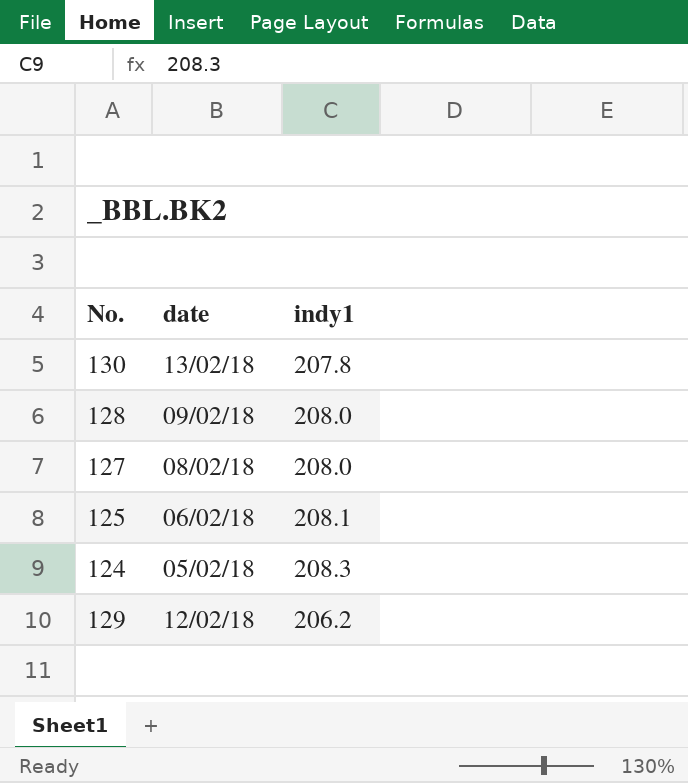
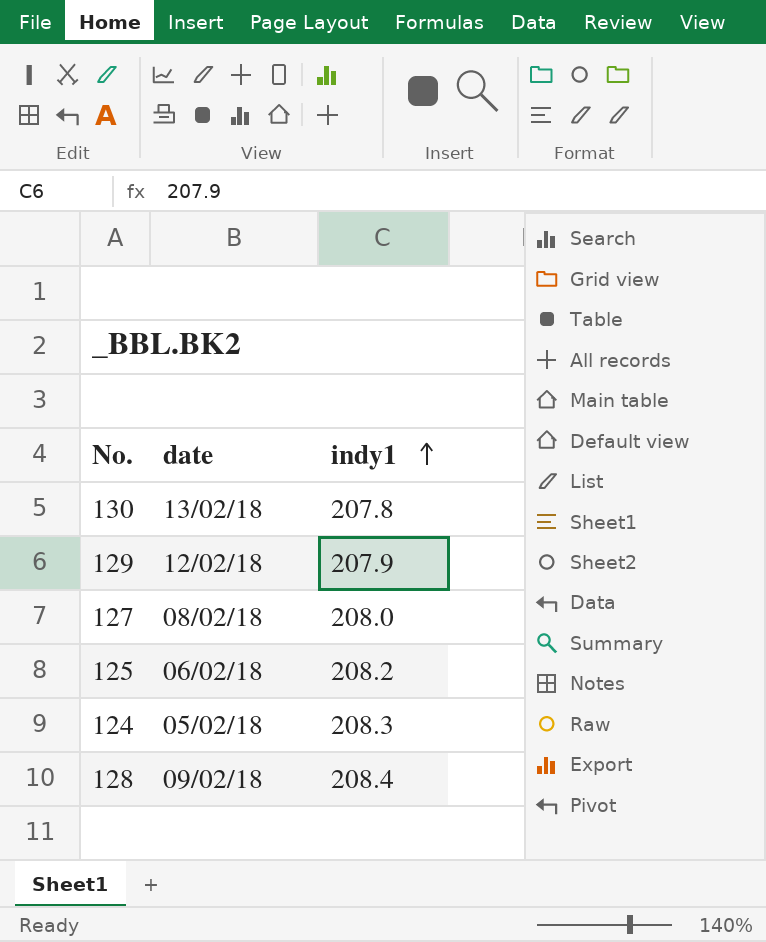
row order: none -> indy1 ascending
129 | indy1: 206.2 -> 207.9
125 | indy1: 208.1 -> 208.2
128 | indy1: 208.0 -> 208.4

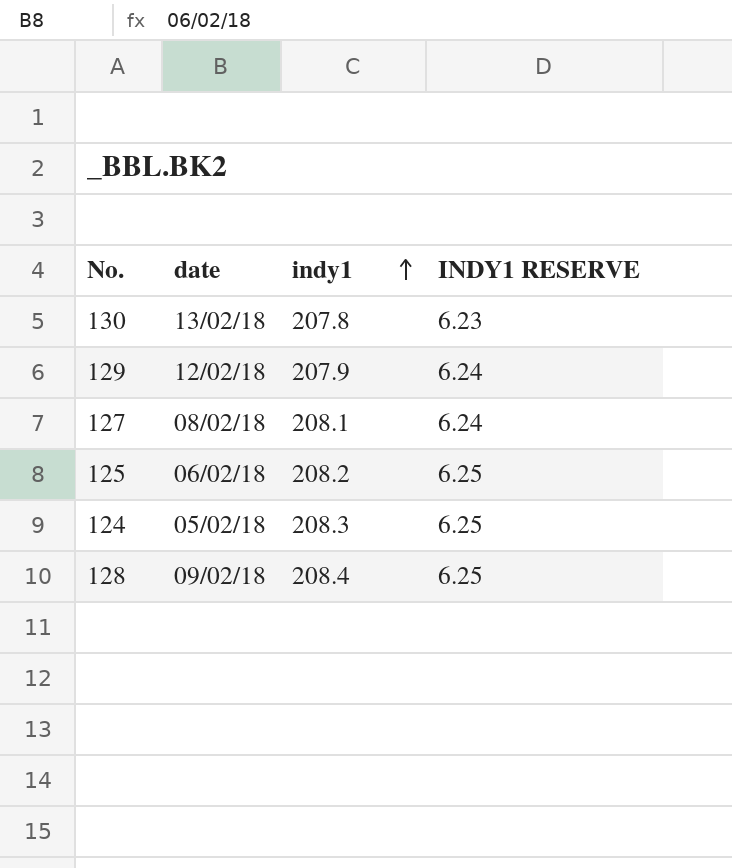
column INDY1 RESERVE | formula: none -> [indy1] * 0.03
127 | indy1: 208.0 -> 208.1

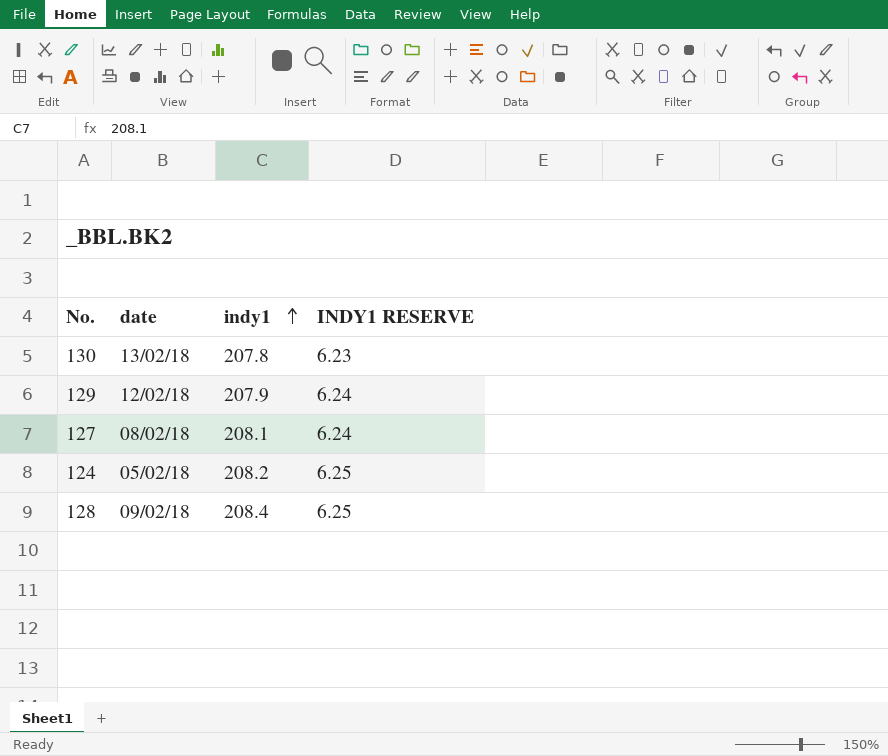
row 125: 06/02/18 | 208.2 | 6.25 -> none
124 | indy1: 208.3 -> 208.2

